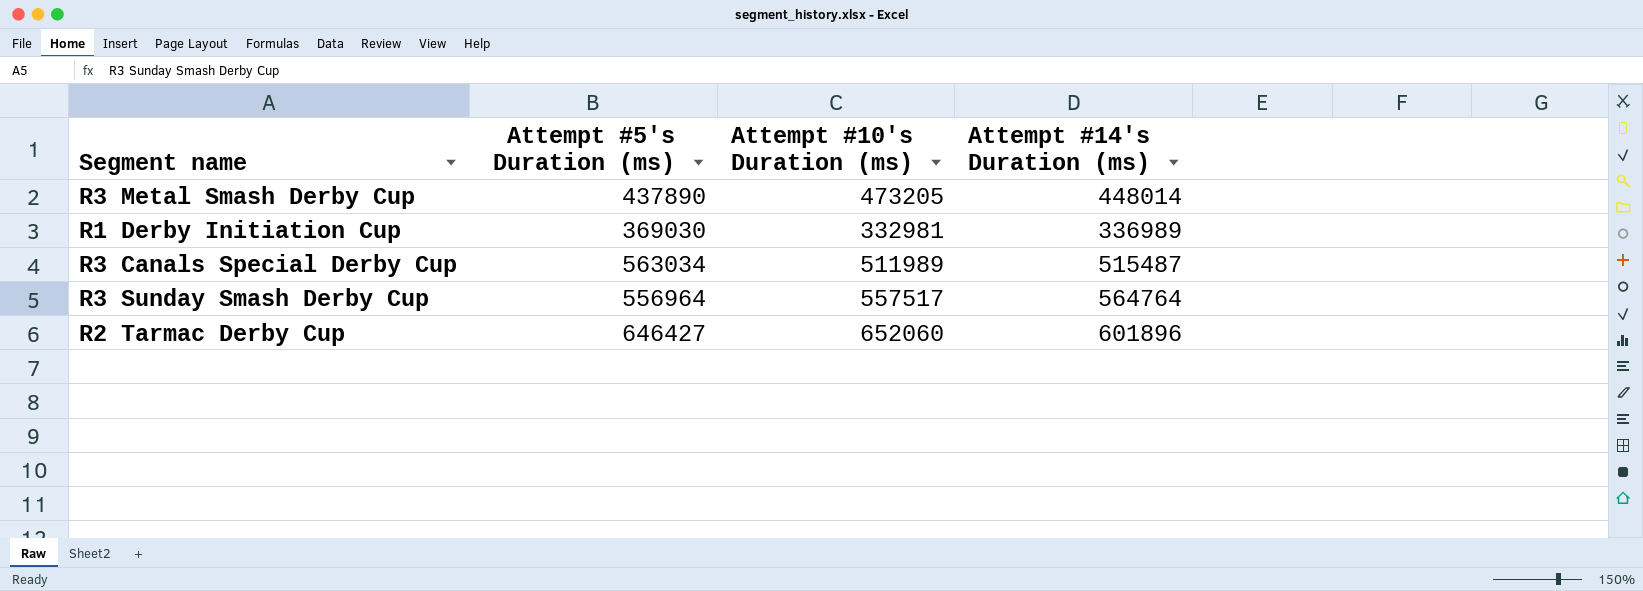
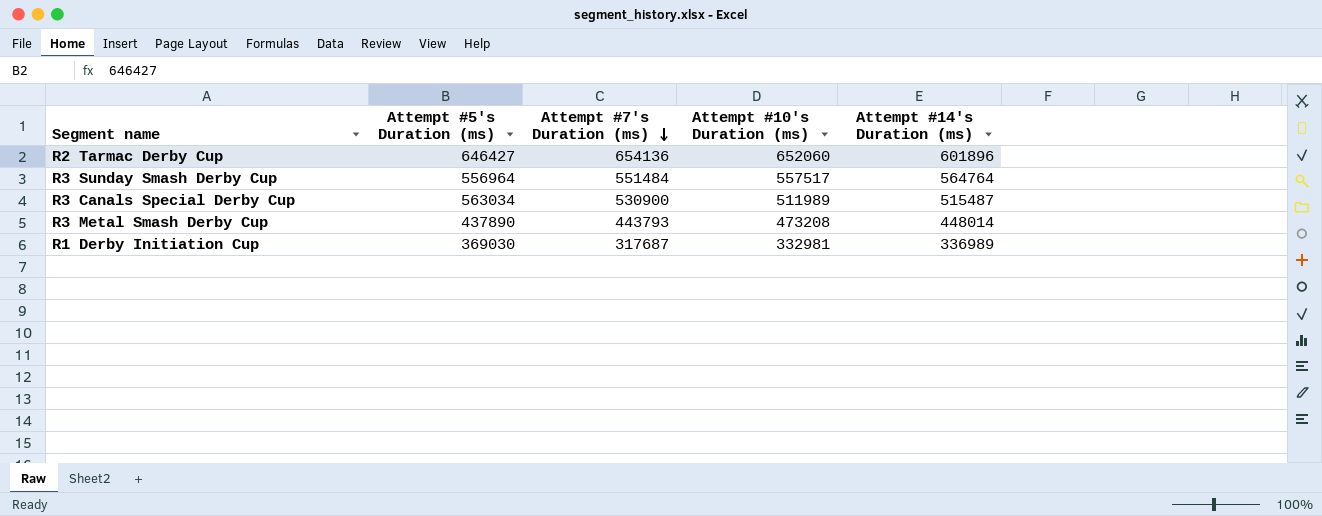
row order: none -> Attempt #7's Duration (ms) descending
column Attempt #7's Duration (ms) | position: none -> 3
R3 Metal Smash Derby Cup | Attempt #10's Duration (ms): 473205 -> 473208

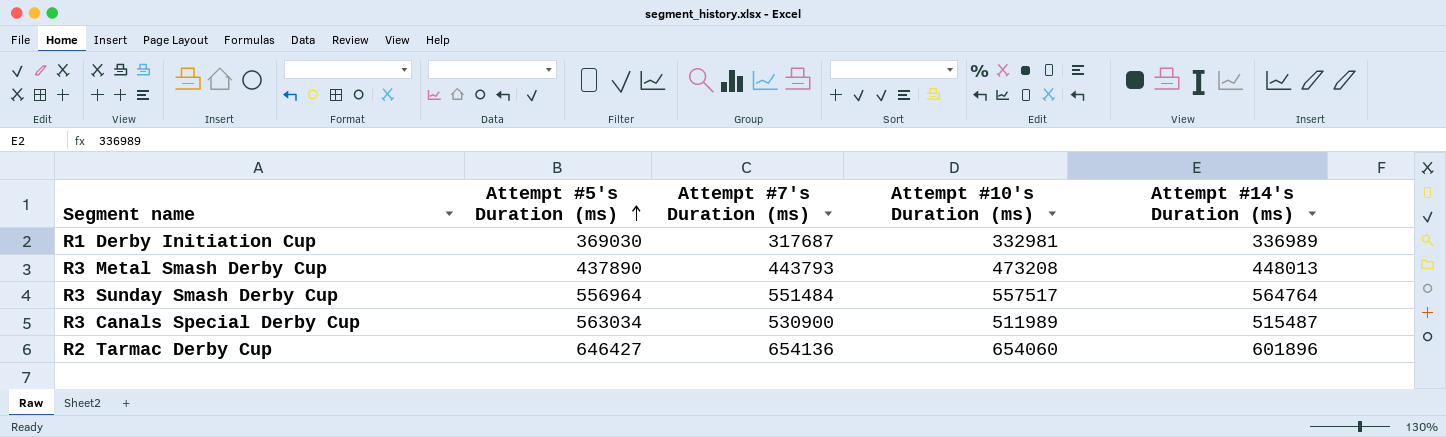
row order: Attempt #7's Duration (ms) descending -> Attempt #5's Duration (ms) ascending
R3 Metal Smash Derby Cup | Attempt #14's Duration (ms): 448014 -> 448013
R2 Tarmac Derby Cup | Attempt #10's Duration (ms): 652060 -> 654060

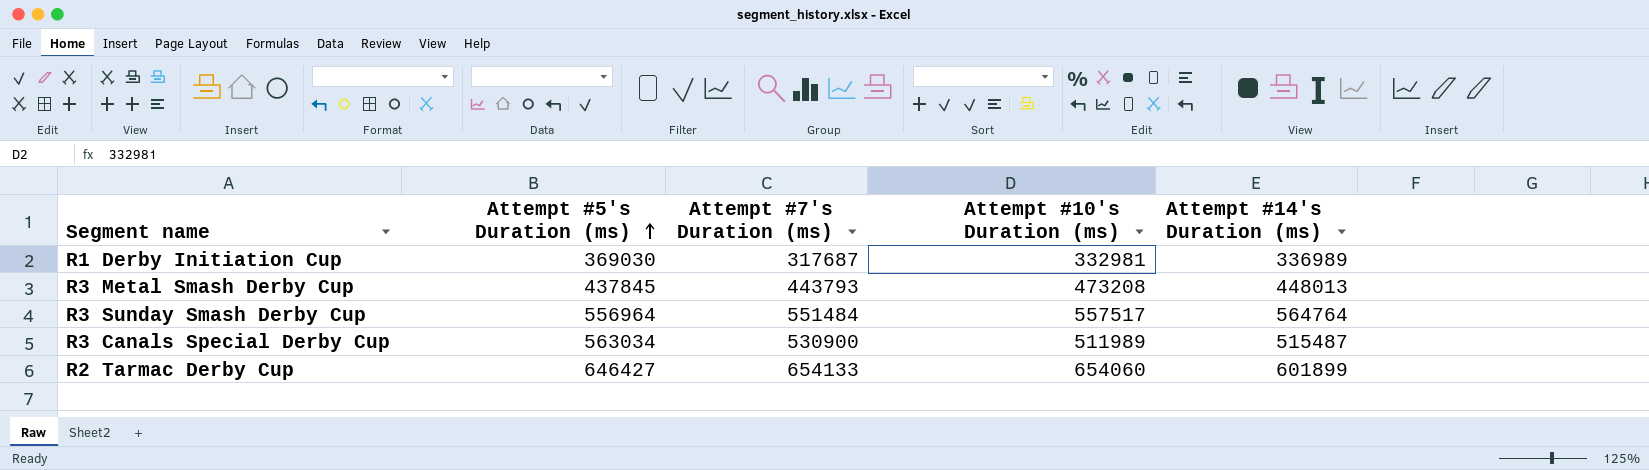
R3 Metal Smash Derby Cup | Attempt #5's Duration (ms): 437890 -> 437845
R2 Tarmac Derby Cup | Attempt #7's Duration (ms): 654136 -> 654133
R2 Tarmac Derby Cup | Attempt #14's Duration (ms): 601896 -> 601899

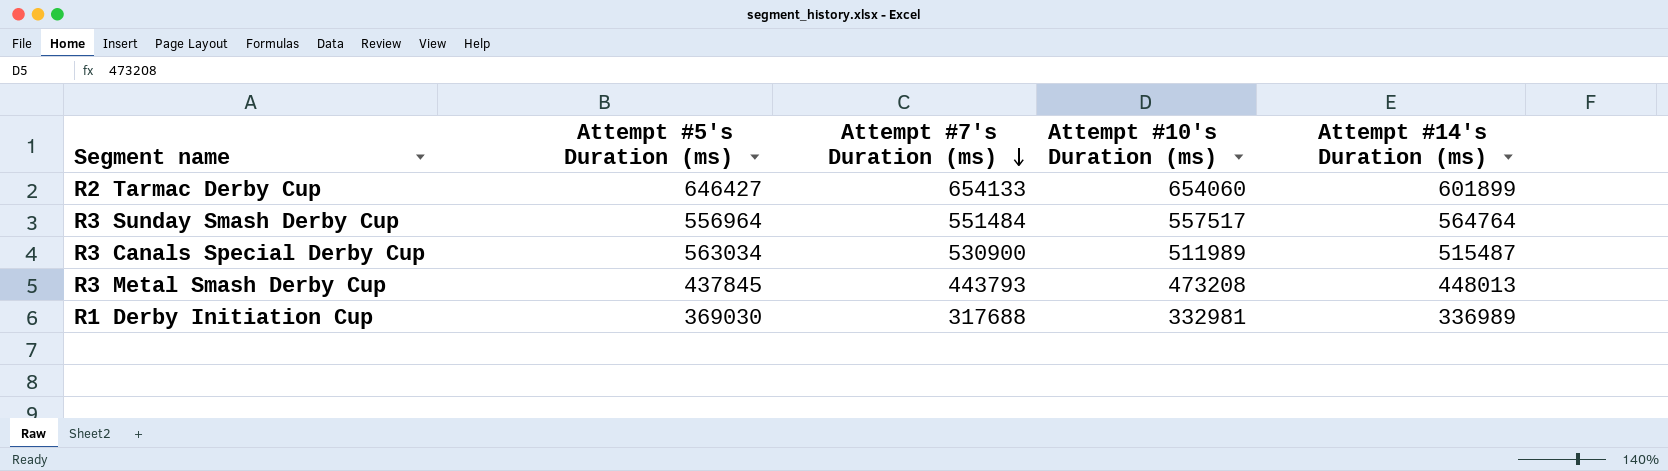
row order: Attempt #5's Duration (ms) ascending -> Attempt #7's Duration (ms) descending
R1 Derby Initiation Cup | Attempt #7's Duration (ms): 317687 -> 317688

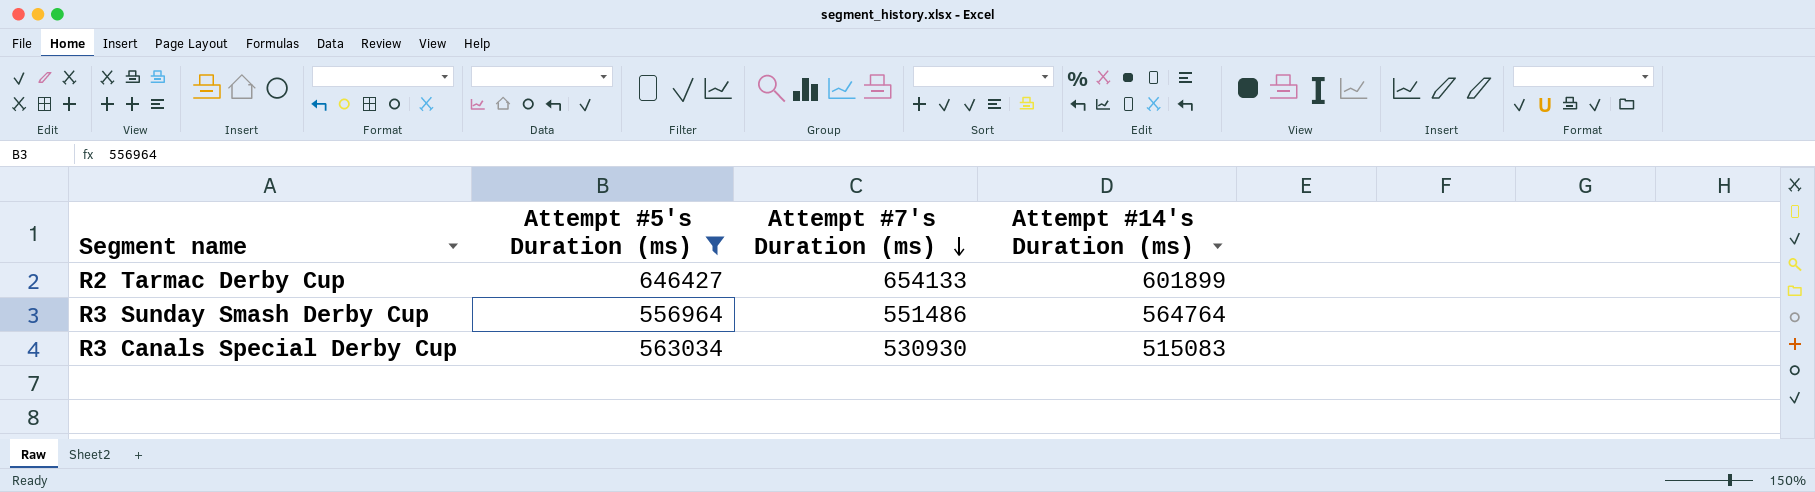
filter: none -> Attempt #5's Duration (ms) >= 556964
column Attempt #10's Duration (ms) | position: 4 -> none
R3 Sunday Smash Derby Cup | Attempt #7's Duration (ms): 551484 -> 551486
R3 Canals Special Derby Cup | Attempt #7's Duration (ms): 530900 -> 530930
R3 Canals Special Derby Cup | Attempt #14's Duration (ms): 515487 -> 515083

